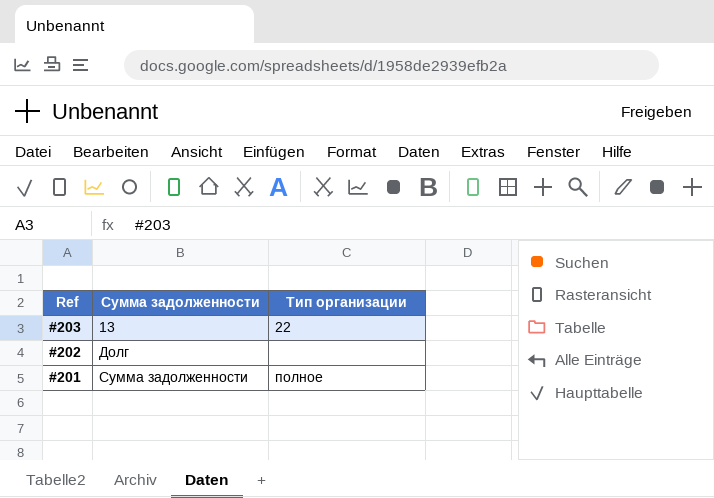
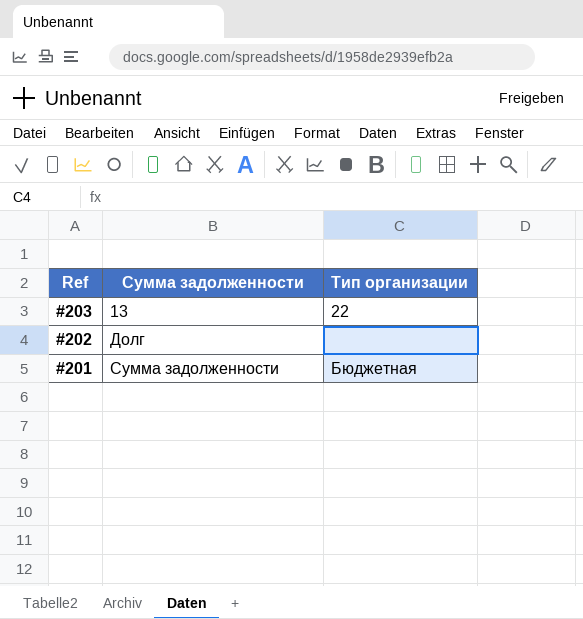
#201 | Тип организации: полное -> Бюджетная

